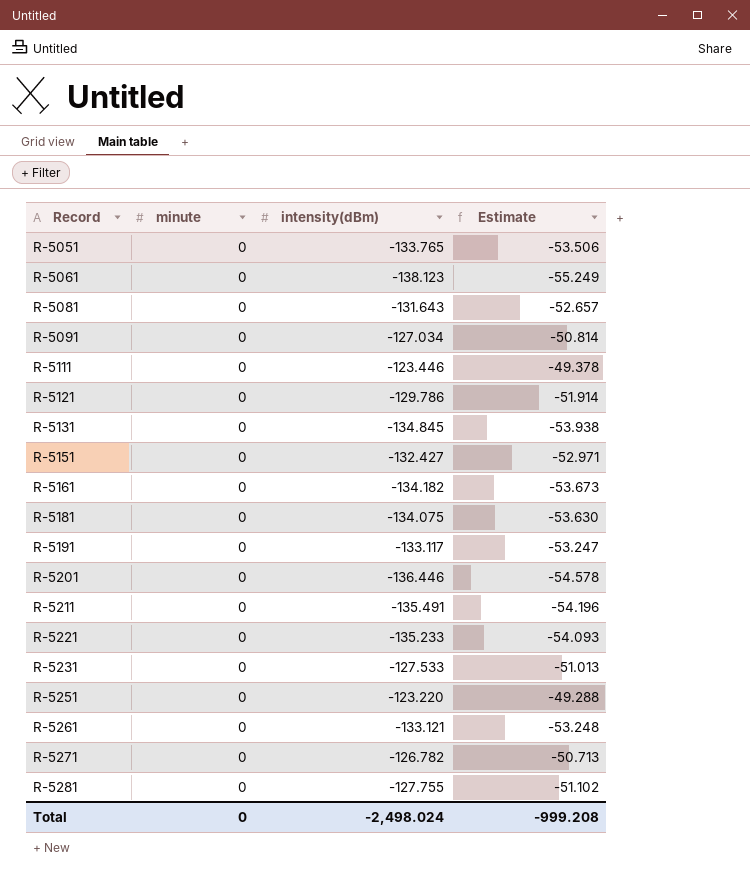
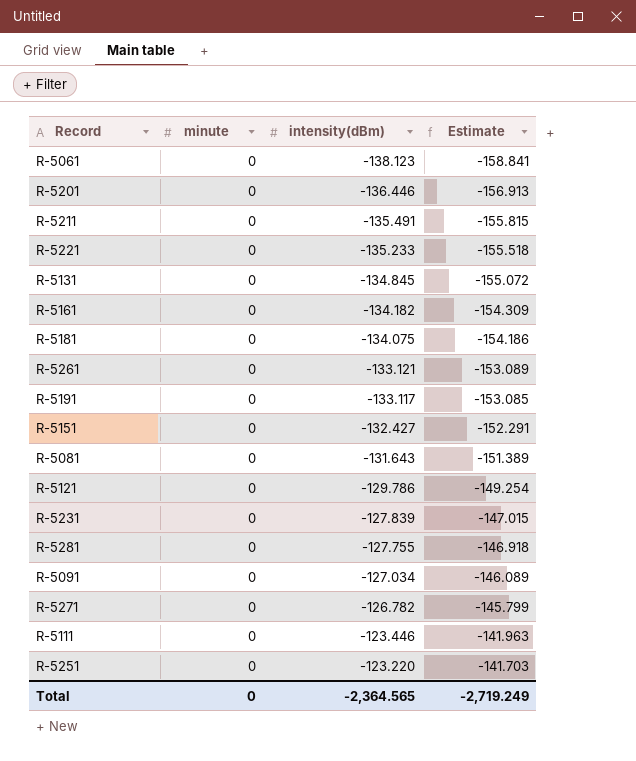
row order: Record ascending -> intensity(dBm) ascending
column Estimate | formula: [intensity(dBm)] * 0.4 -> [intensity(dBm)] * 1.15
row R-5051: 0 | -133.765 | -53.506 -> none
R-5231 | intensity(dBm): -127.533 -> -127.839
Total | intensity(dBm): -2,498.024 -> -2,364.565
Total | Estimate: -999.208 -> -2,719.249

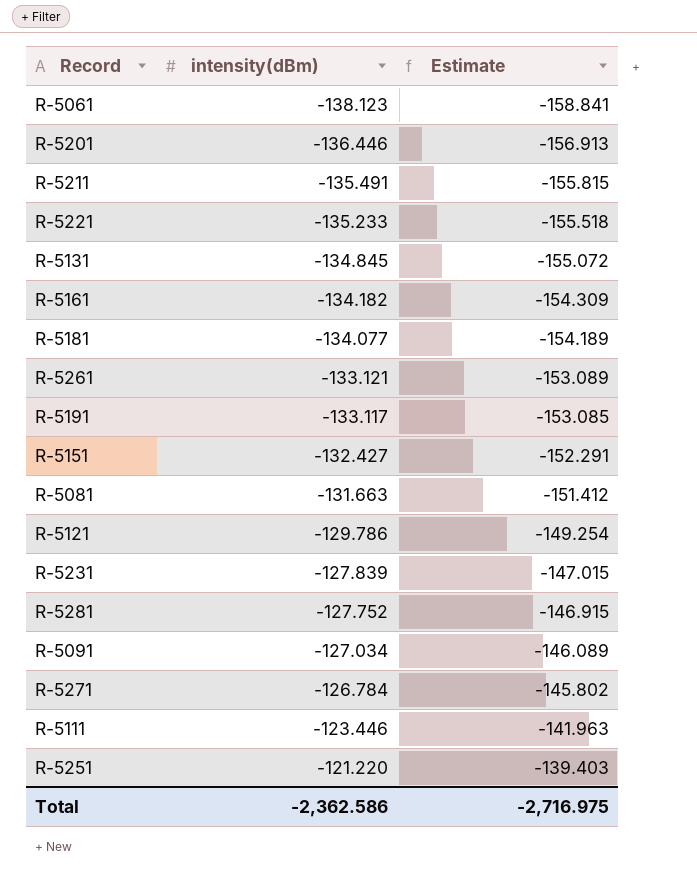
column minute | position: 2 -> none
R-5181 | intensity(dBm): -134.075 -> -134.077
R-5181 | Estimate: -154.186 -> -154.189
R-5081 | intensity(dBm): -131.643 -> -131.663
R-5081 | Estimate: -151.389 -> -151.412
R-5281 | intensity(dBm): -127.755 -> -127.752
R-5281 | Estimate: -146.918 -> -146.915
R-5271 | intensity(dBm): -126.782 -> -126.784
R-5271 | Estimate: -145.799 -> -145.802
R-5251 | intensity(dBm): -123.220 -> -121.220
R-5251 | Estimate: -141.703 -> -139.403
Total | intensity(dBm): -2,364.565 -> -2,362.586
Total | Estimate: -2,719.249 -> -2,716.975

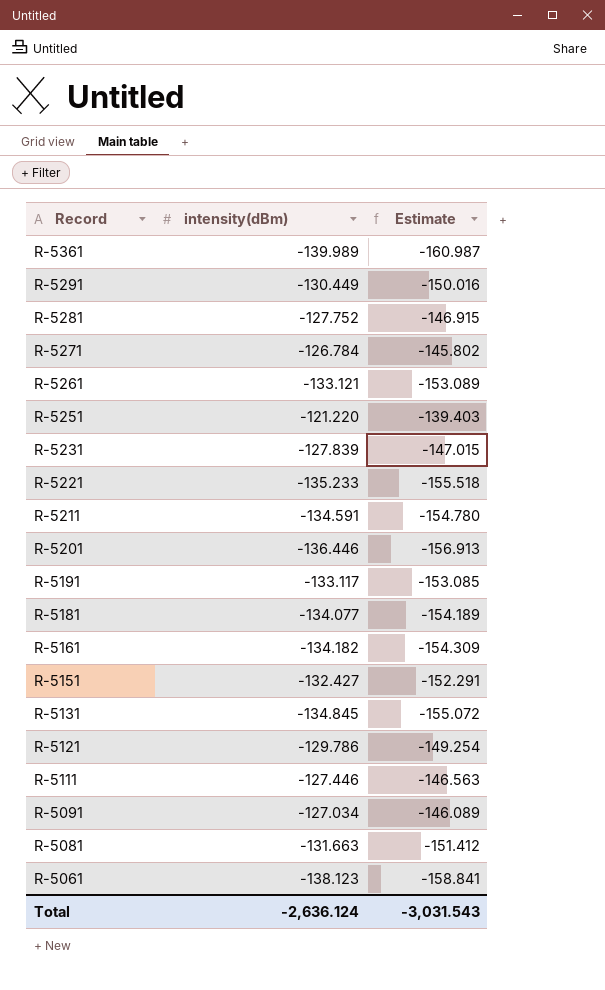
row order: intensity(dBm) ascending -> Record descending
row R-5361: none -> -139.989 | -160.987
row R-5291: none -> -130.449 | -150.016
R-5211 | intensity(dBm): -135.491 -> -134.591
R-5211 | Estimate: -155.815 -> -154.780
R-5111 | intensity(dBm): -123.446 -> -127.446
R-5111 | Estimate: -141.963 -> -146.563
Total | intensity(dBm): -2,362.586 -> -2,636.124
Total | Estimate: -2,716.975 -> -3,031.543

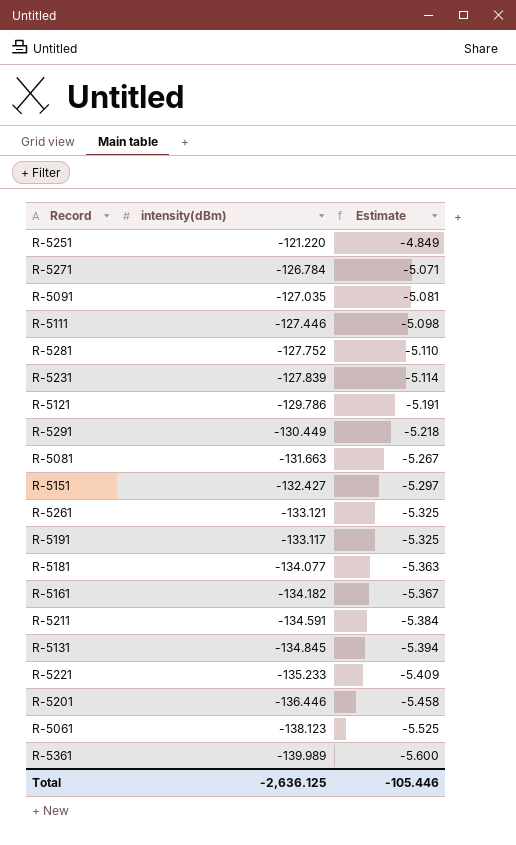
row order: Record descending -> Estimate descending
column Estimate | formula: [intensity(dBm)] * 1.15 -> [intensity(dBm)] * 0.04
R-5091 | intensity(dBm): -127.034 -> -127.035
Total | intensity(dBm): -2,636.124 -> -2,636.125
Total | Estimate: -3,031.543 -> -105.446

